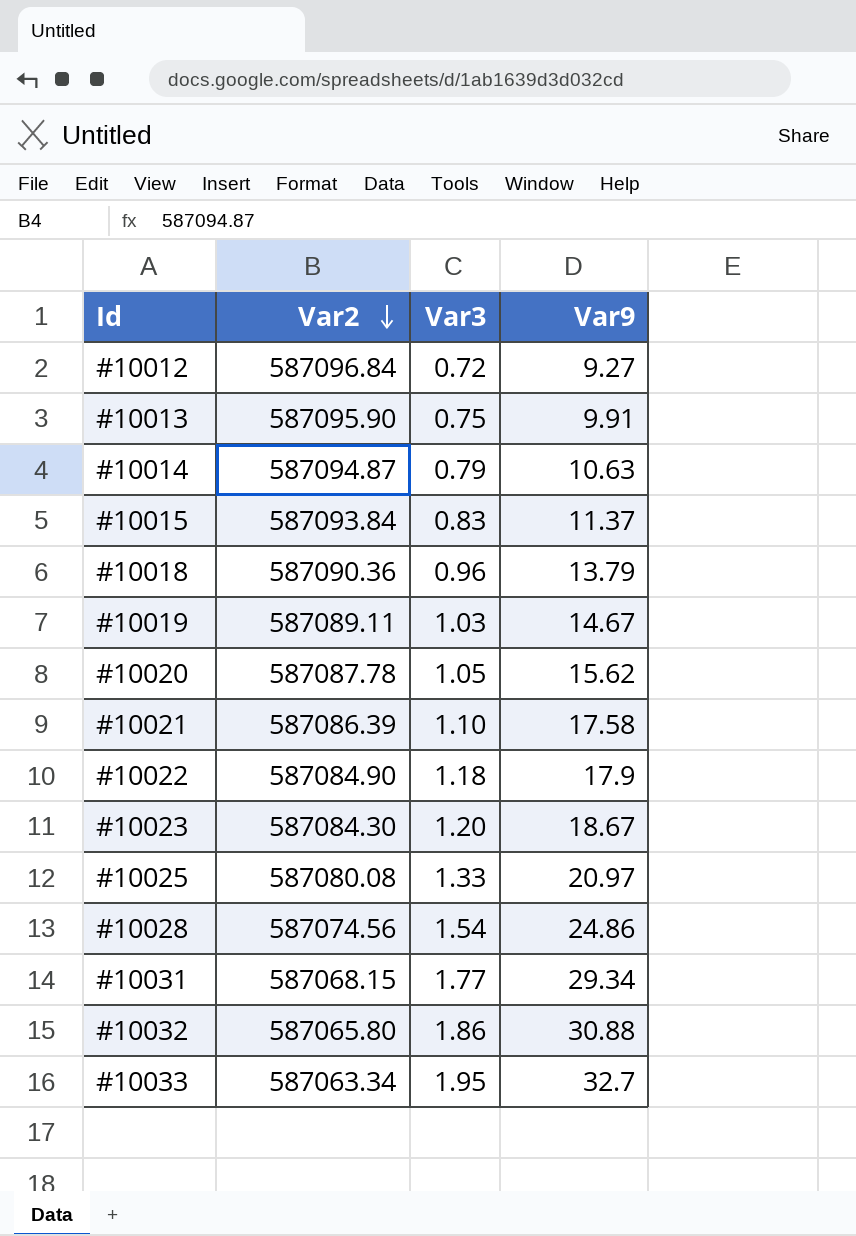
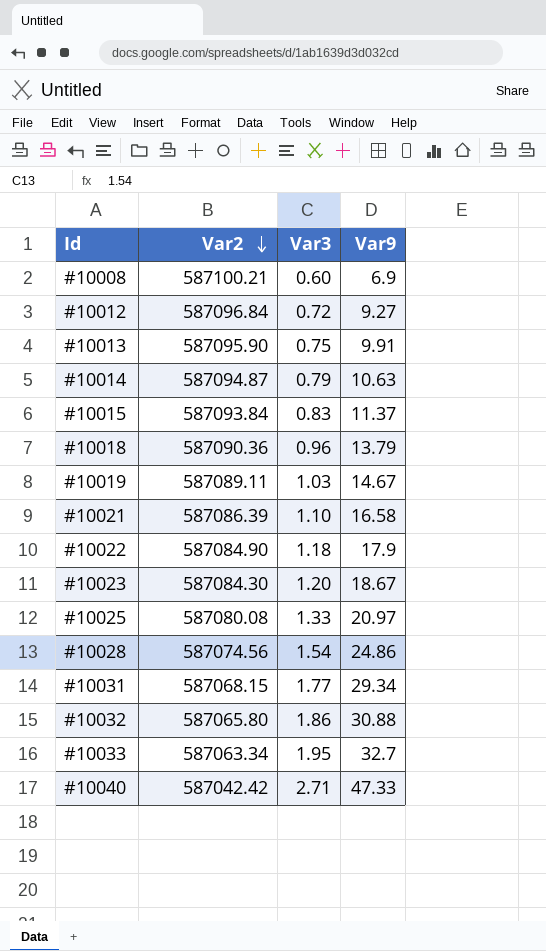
row #10020: 587087.78 | 1.05 | 15.62 -> none
row #10008: none -> 587100.21 | 0.60 | 6.9
#10021 | Var9: 17.58 -> 16.58
row #10040: none -> 587042.42 | 2.71 | 47.33

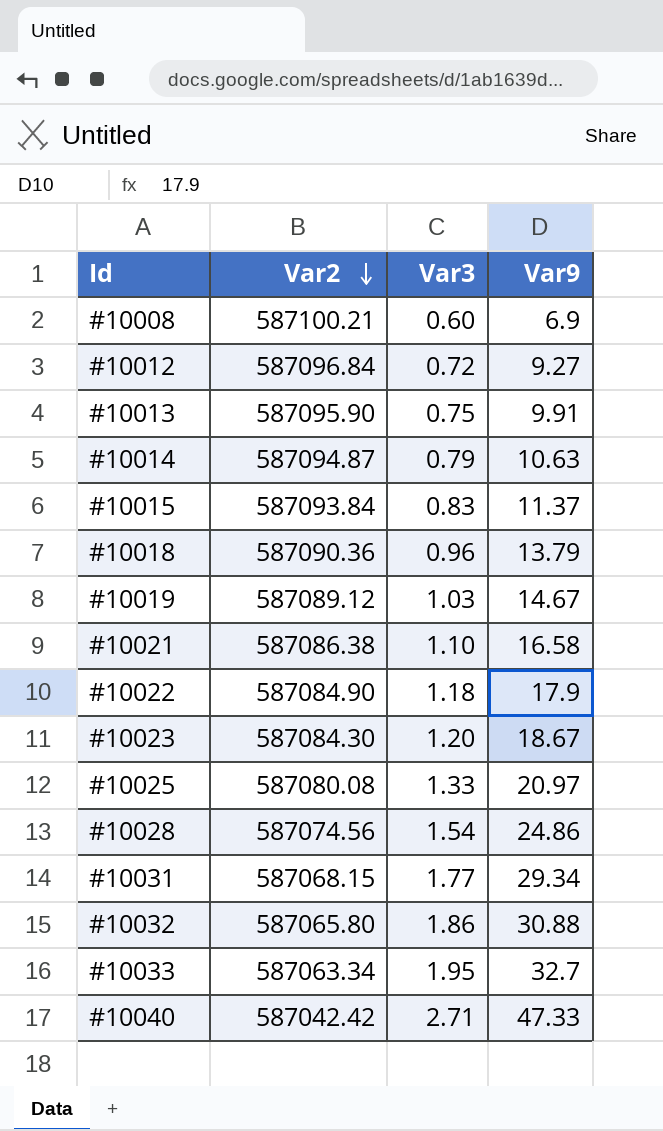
#10019 | Var2: 587089.11 -> 587089.12
#10021 | Var2: 587086.39 -> 587086.38

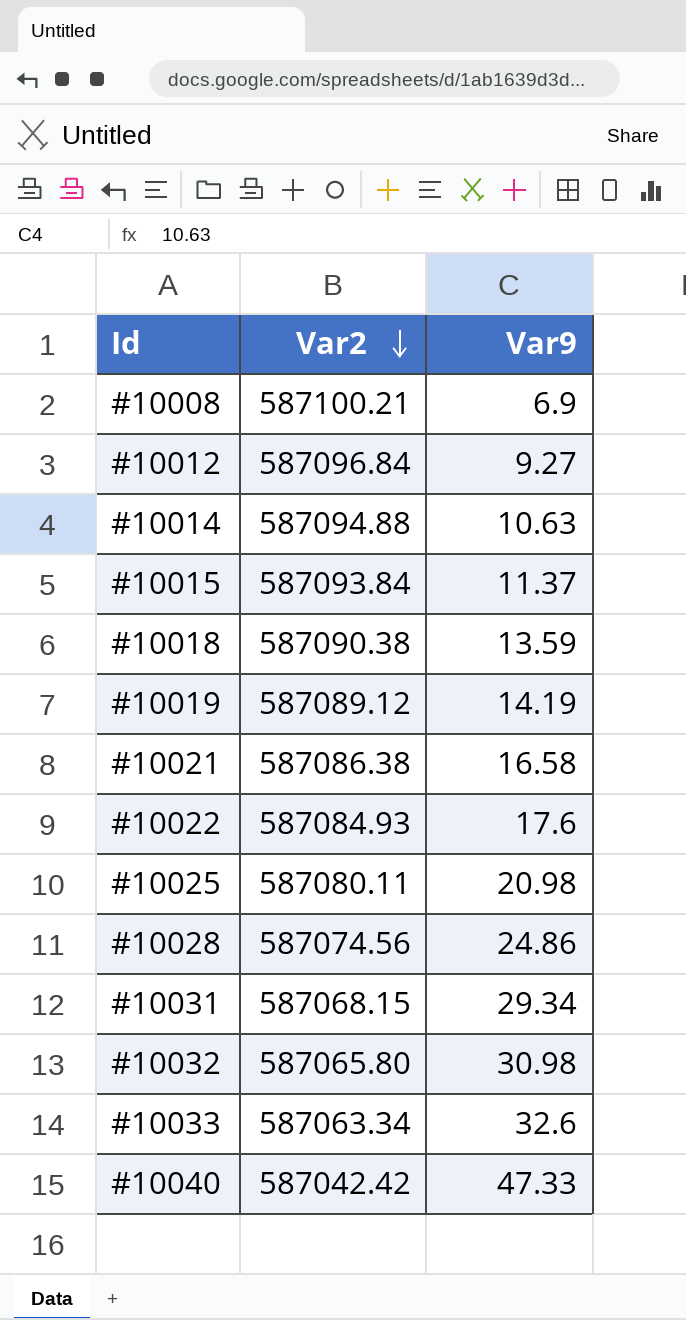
column Var3 | position: 3 -> none
row #10013: 587095.90 | 0.75 | 9.91 -> none
row #10023: 587084.30 | 1.20 | 18.67 -> none
#10014 | Var2: 587094.87 -> 587094.88
#10018 | Var2: 587090.36 -> 587090.38
#10018 | Var9: 13.79 -> 13.59
#10019 | Var9: 14.67 -> 14.19
#10022 | Var2: 587084.90 -> 587084.93
#10022 | Var9: 17.9 -> 17.6
#10025 | Var2: 587080.08 -> 587080.11
#10025 | Var9: 20.97 -> 20.98
#10032 | Var9: 30.88 -> 30.98
#10033 | Var9: 32.7 -> 32.6

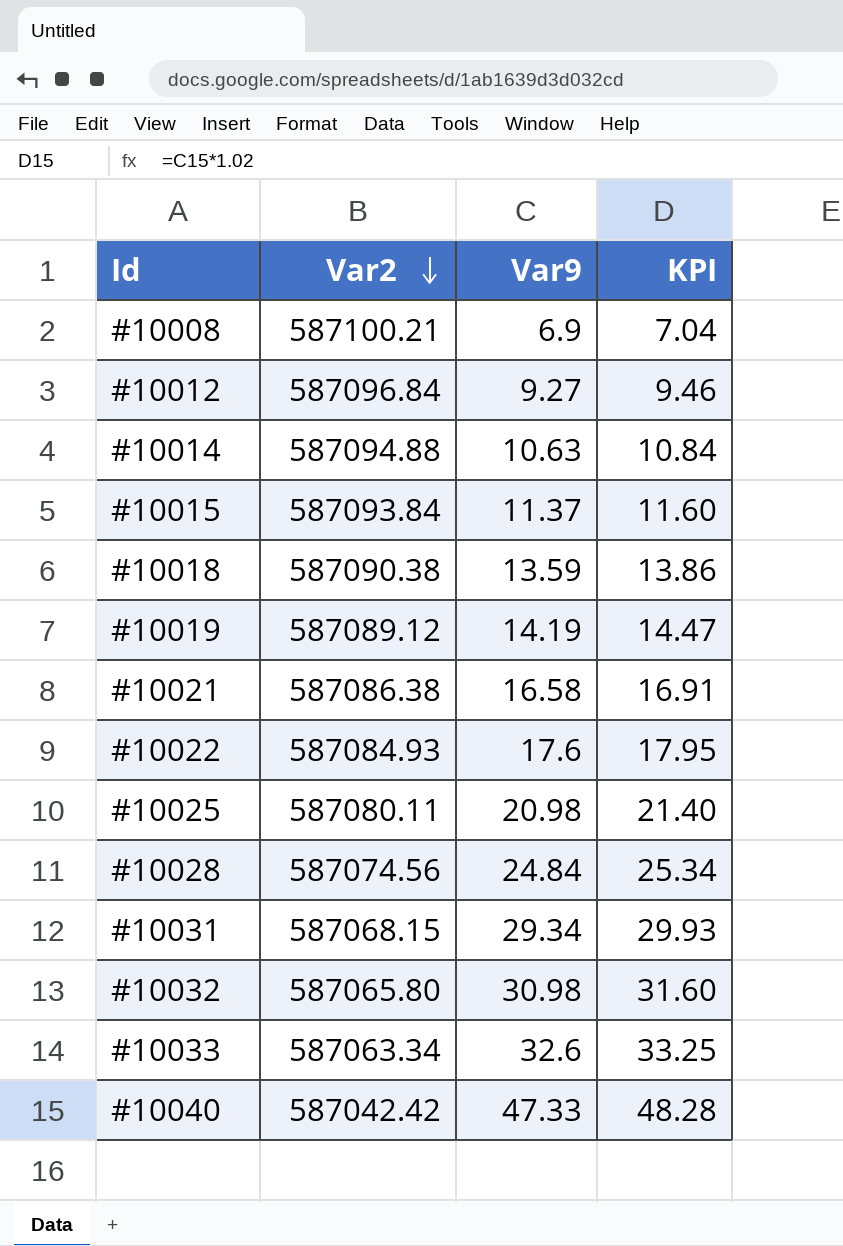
column KPI | formula: none -> [Var9] * 1.02
#10028 | Var9: 24.86 -> 24.84

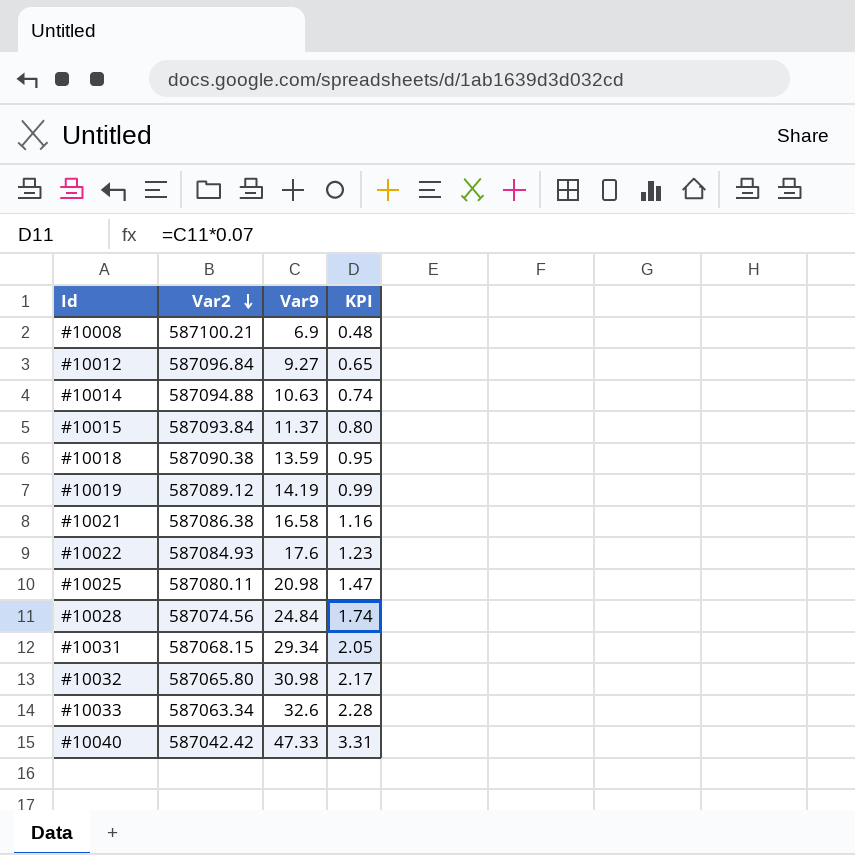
column KPI | formula: [Var9] * 1.02 -> [Var9] * 0.07

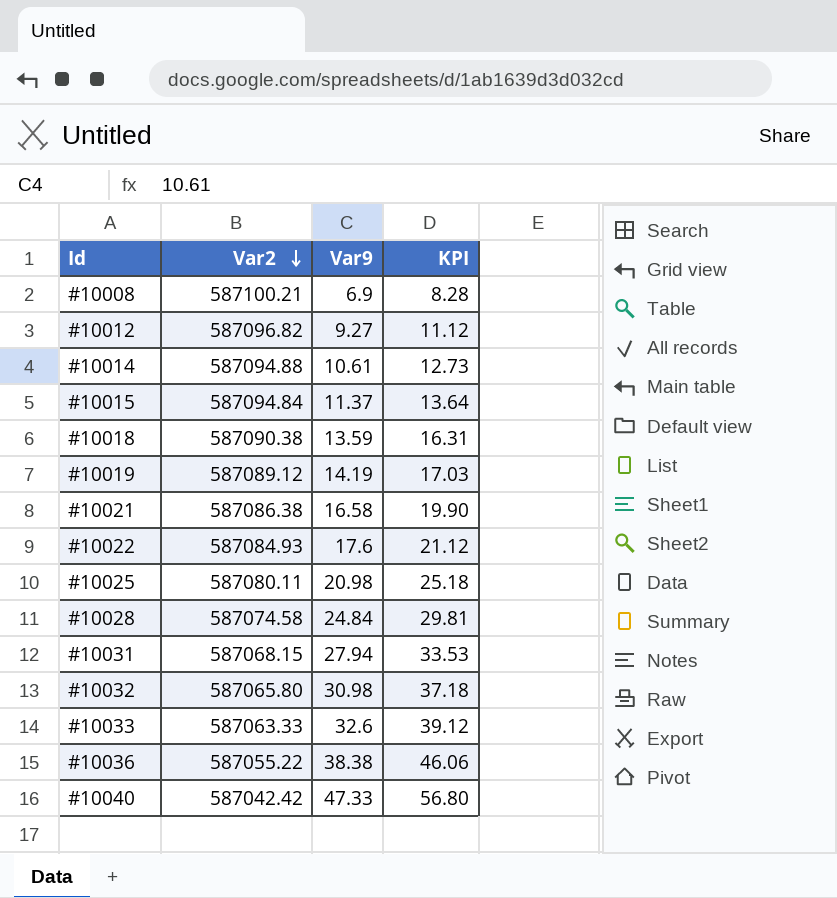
column KPI | formula: [Var9] * 0.07 -> [Var9] * 1.2
#10012 | Var2: 587096.84 -> 587096.82
#10014 | Var9: 10.63 -> 10.61
#10015 | Var2: 587093.84 -> 587094.84
#10028 | Var2: 587074.56 -> 587074.58
#10031 | Var9: 29.34 -> 27.94
#10033 | Var2: 587063.34 -> 587063.33
row #10036: none -> 587055.22 | 38.38 | 46.06

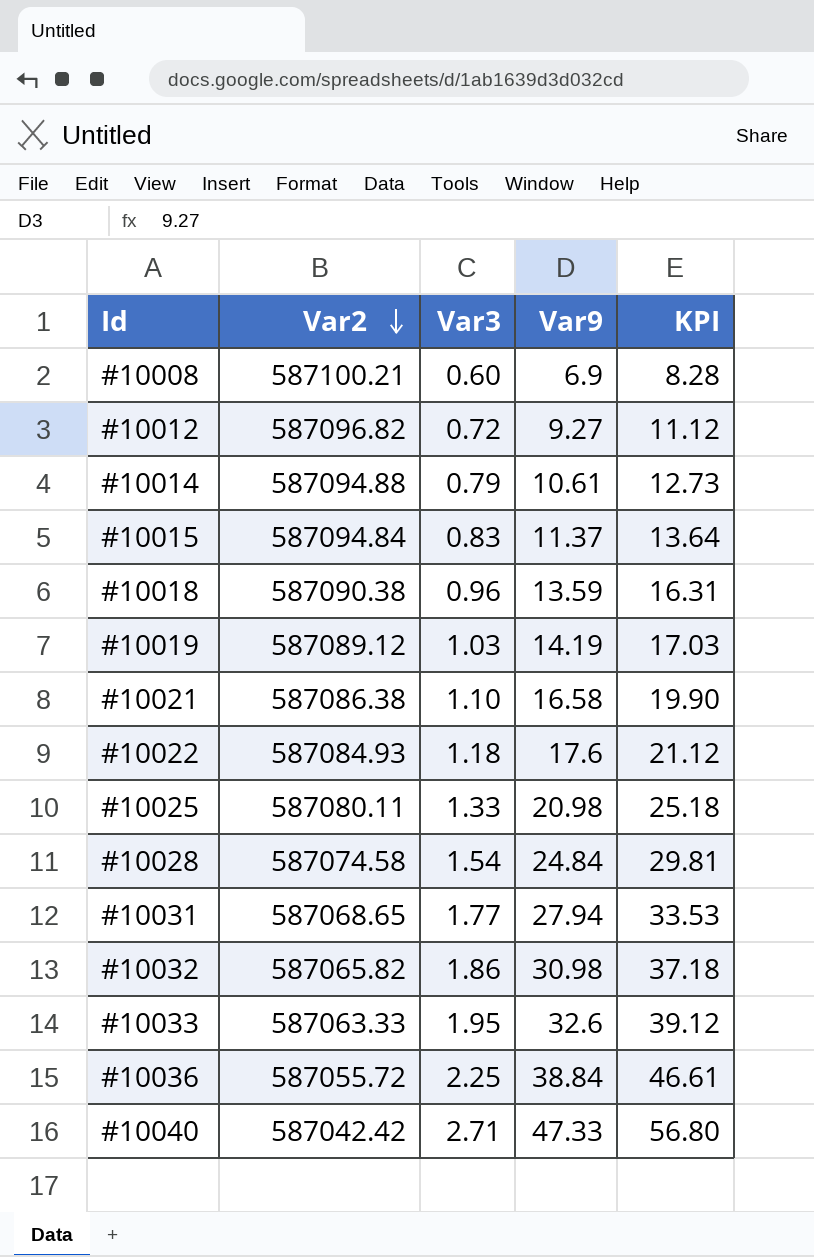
column Var3 | position: none -> 3
#10031 | Var2: 587068.15 -> 587068.65
#10032 | Var2: 587065.80 -> 587065.82
#10036 | Var2: 587055.22 -> 587055.72
#10036 | Var9: 38.38 -> 38.84
#10036 | KPI: 46.06 -> 46.61

